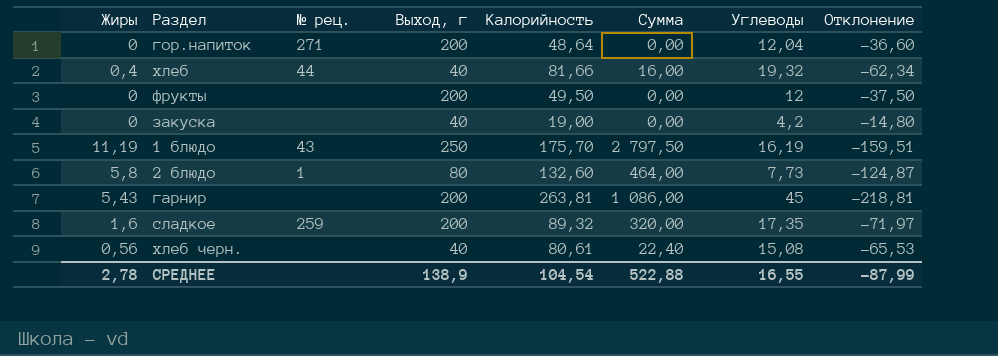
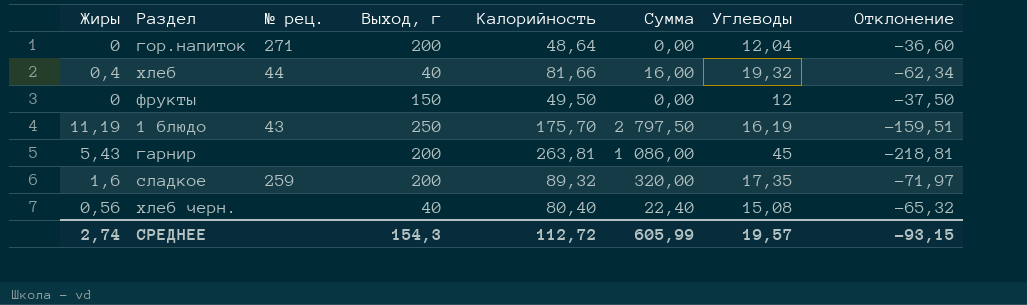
row закуска: 0 | none | 40 | 19,00 | 0,00 | 4,2 | -14,80 -> none
row 2 блюдо: 5,8 | 1 | 80 | 132,60 | 464,00 | 7,73 | -124,87 -> none
фрукты | Выход, г: 200 -> 150
хлеб черн. | Калорийность: 80,61 -> 80,40
хлеб черн. | Отклонение: -65,53 -> -65,32
СРЕДНЕЕ | Жиры: 2,78 -> 2,74
СРЕДНЕЕ | Выход, г: 138,9 -> 154,3
СРЕДНЕЕ | Калорийность: 104,54 -> 112,72
СРЕДНЕЕ | Сумма: 522,88 -> 605,99
СРЕДНЕЕ | Углеводы: 16,55 -> 19,57
СРЕДНЕЕ | Отклонение: -87,99 -> -93,15

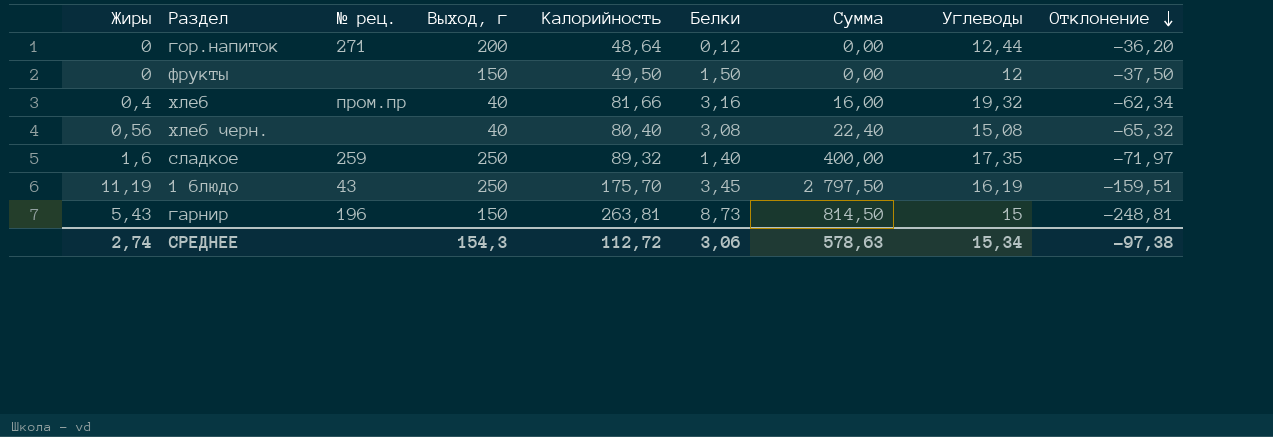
row order: none -> Отклонение descending
column Белки | position: none -> 6
гор.напиток | Углеводы: 12,04 -> 12,44
гор.напиток | Отклонение: -36,60 -> -36,20
хлеб | № рец.: 44 -> пром.пр
сладкое | Выход, г: 200 -> 250
сладкое | Сумма: 320,00 -> 400,00
гарнир | № рец.: none -> 196
гарнир | Выход, г: 200 -> 150
гарнир | Сумма: 1 086,00 -> 814,50
гарнир | Углеводы: 45 -> 15
гарнир | Отклонение: -218,81 -> -248,81
СРЕДНЕЕ | Сумма: 605,99 -> 578,63
СРЕДНЕЕ | Углеводы: 19,57 -> 15,34
СРЕДНЕЕ | Отклонение: -93,15 -> -97,38

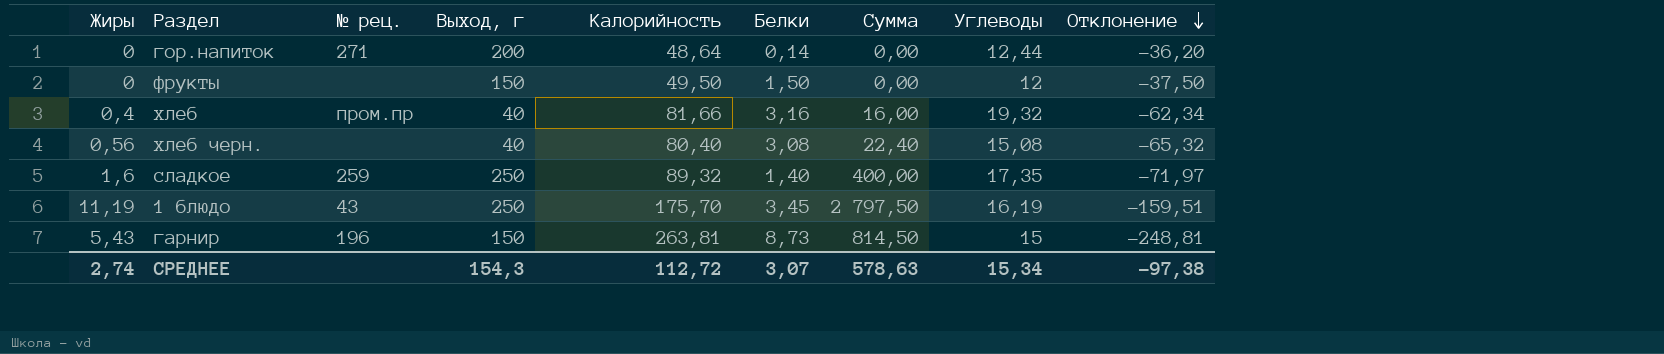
гор.напиток | Белки: 0,12 -> 0,14
СРЕДНЕЕ | Белки: 3,06 -> 3,07

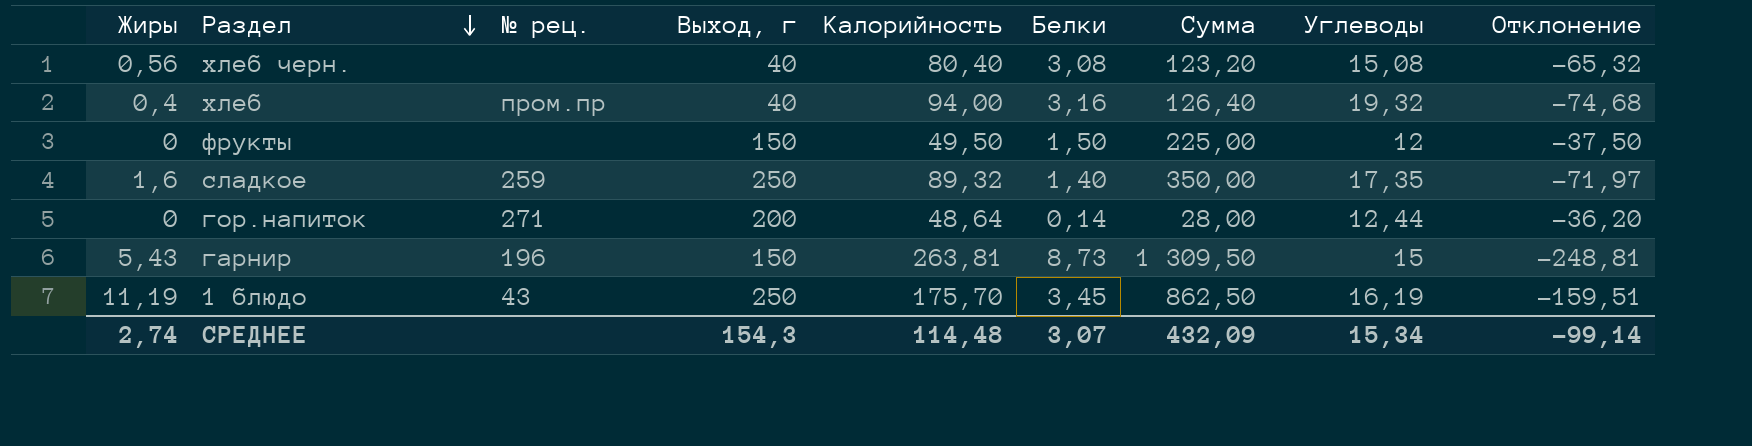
row order: Отклонение descending -> Раздел descending
column Сумма | formula: [Жиры] * [Выход, г] -> [Выход, г] * [Белки]
хлеб | Калорийность: 81,66 -> 94,00
хлеб | Отклонение: -62,34 -> -74,68
СРЕДНЕЕ | Калорийность: 112,72 -> 114,48
СРЕДНЕЕ | Сумма: 578,63 -> 432,09
СРЕДНЕЕ | Отклонение: -97,38 -> -99,14

